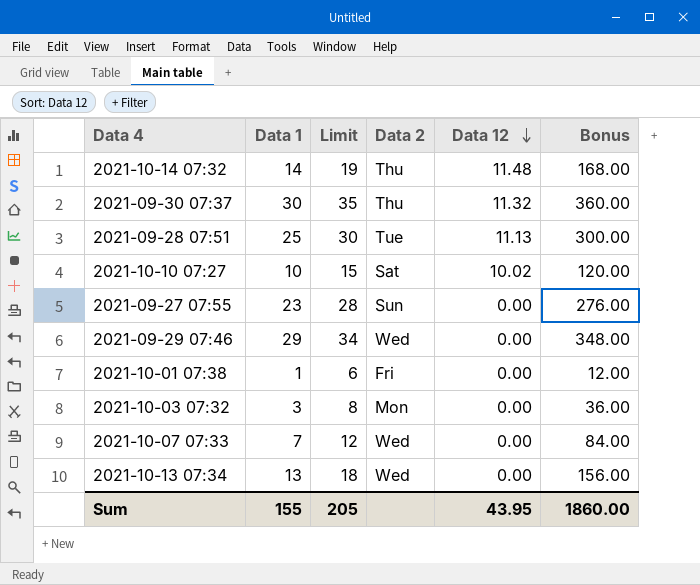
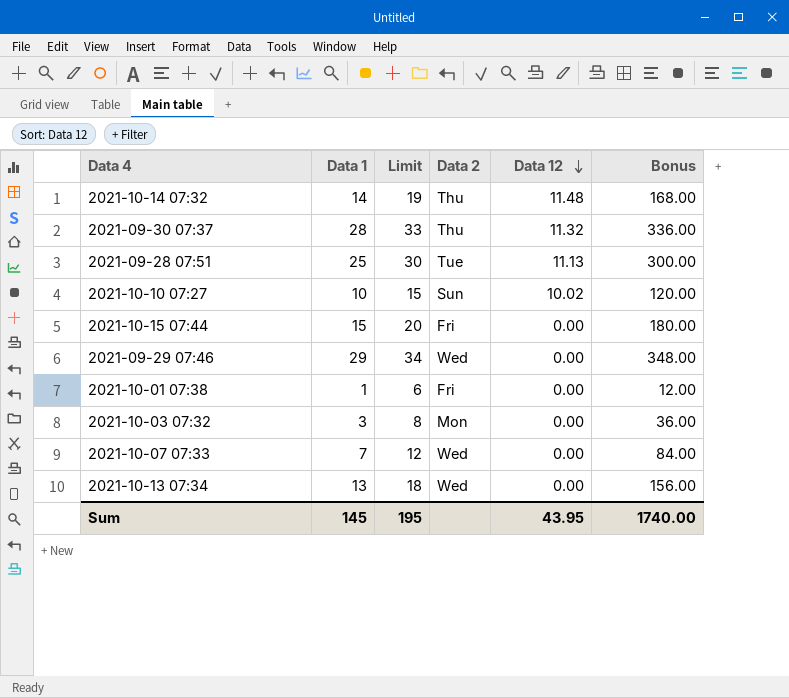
row 2021-09-27 07:55: 23 | 28 | Sun | 0.00 | 276.00 -> none
2021-09-30 07:37 | Data 1: 30 -> 28
2021-09-30 07:37 | Limit: 35 -> 33
2021-09-30 07:37 | Bonus: 360.00 -> 336.00
2021-10-10 07:27 | Data 2: Sat -> Sun
row 2021-10-15 07:44: none -> 15 | 20 | Fri | 0.00 | 180.00
Sum | Data 1: 155 -> 145
Sum | Limit: 205 -> 195
Sum | Bonus: 1860.00 -> 1740.00

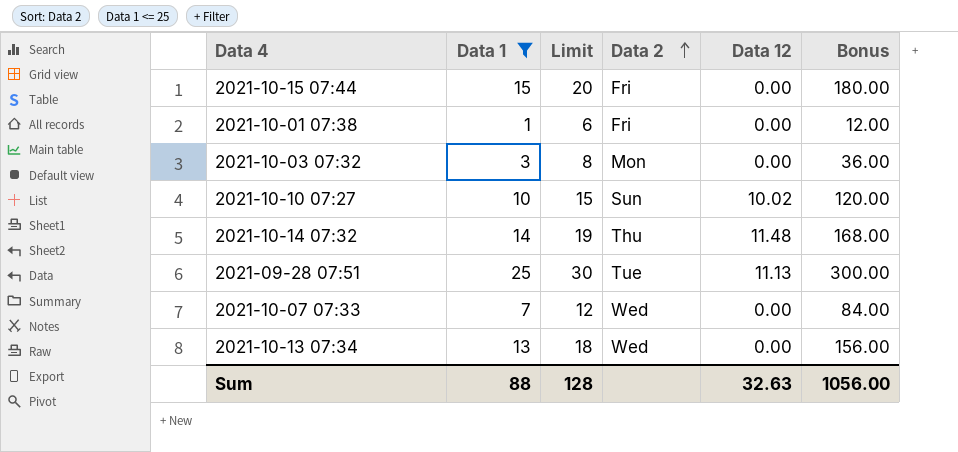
filter: none -> Data 1 <= 25
row order: Data 12 descending -> Data 2 ascending
Sum | Data 1: 145 -> 88
Sum | Limit: 195 -> 128
Sum | Data 12: 43.95 -> 32.63
Sum | Bonus: 1740.00 -> 1056.00

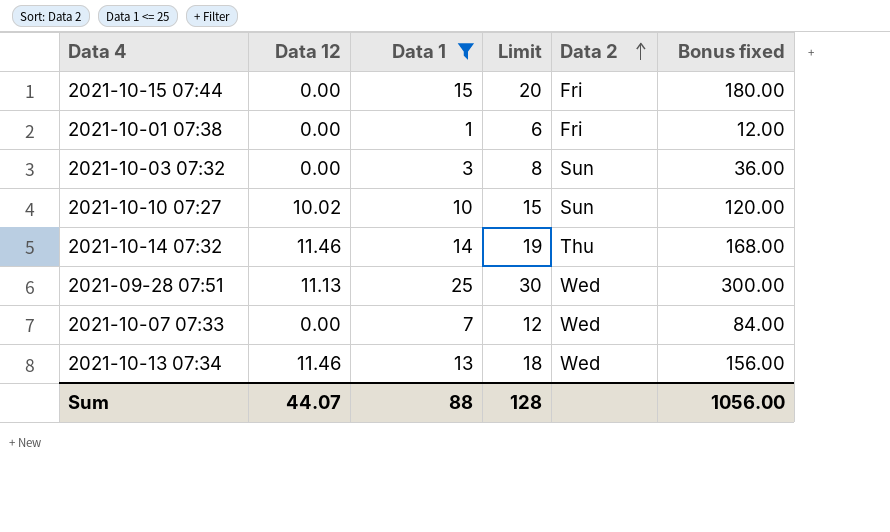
column Data 12 | position: 5 -> 2
column name: Bonus -> Bonus fixed
2021-10-03 07:32 | Data 2: Mon -> Sun
2021-10-14 07:32 | Data 12: 11.48 -> 11.46
2021-09-28 07:51 | Data 2: Tue -> Wed
2021-10-13 07:34 | Data 12: 0.00 -> 11.46
Sum | Data 12: 32.63 -> 44.07

